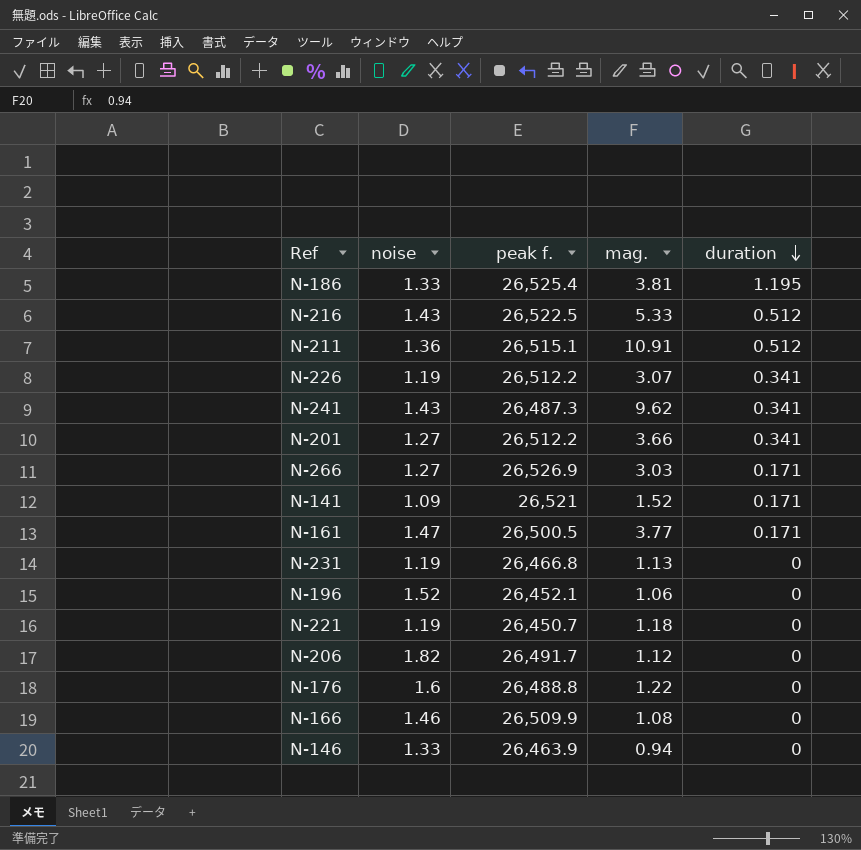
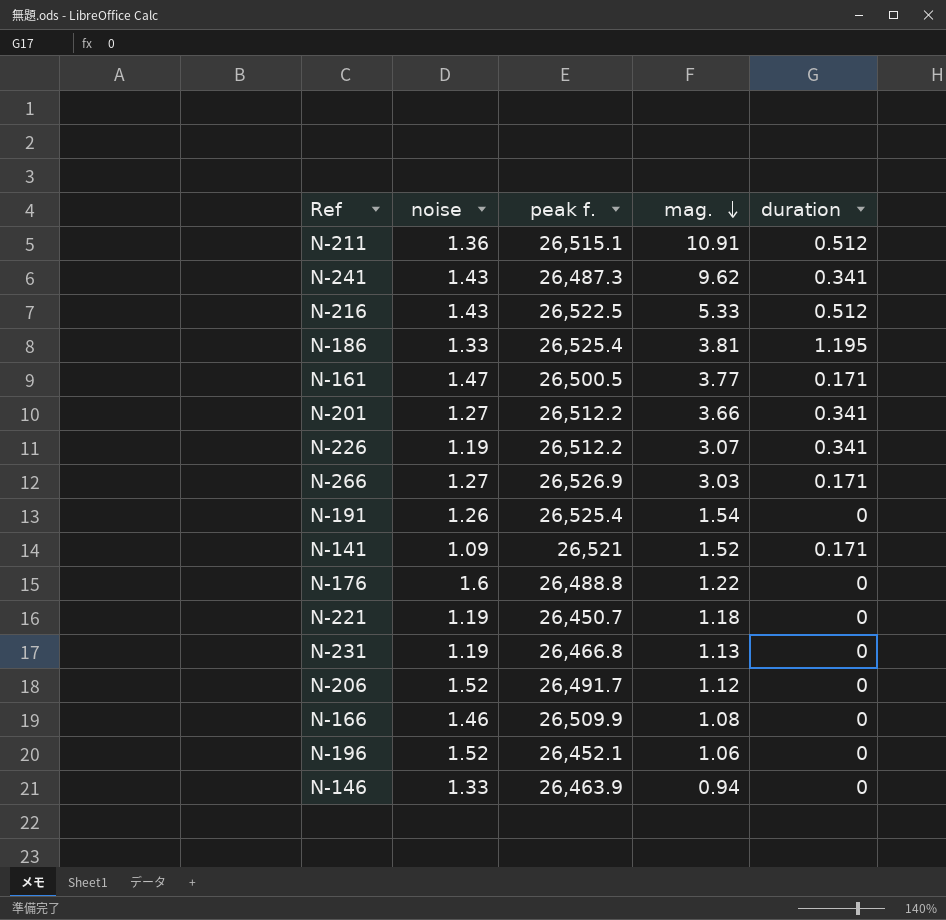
row order: duration descending -> mag. descending
row N-191: none -> 1.26 | 26,525.4 | 1.54 | 0
N-206 | noise: 1.82 -> 1.52

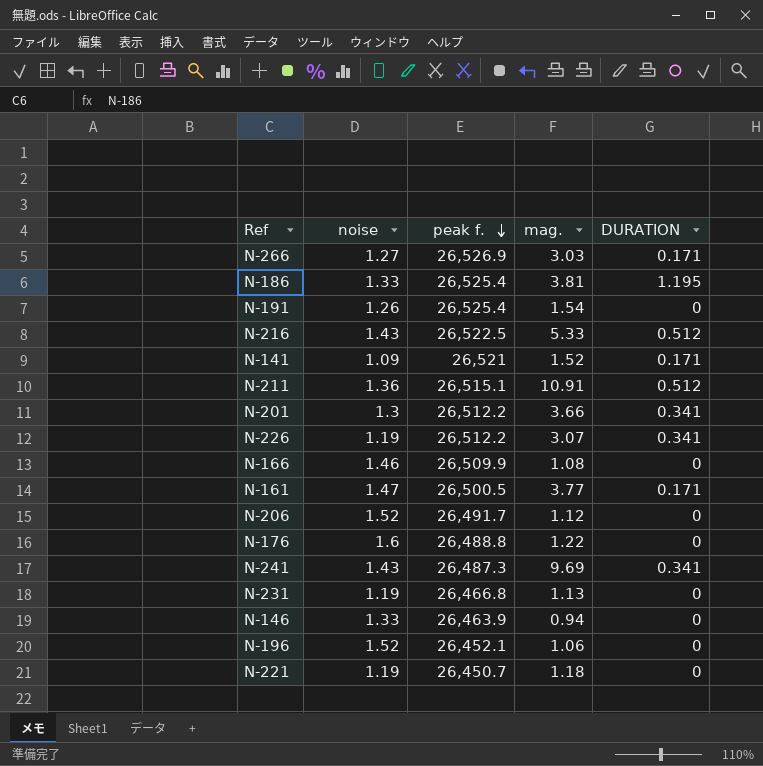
row order: mag. descending -> peak f. descending
column name: duration -> DURATION
N-201 | noise: 1.27 -> 1.3
N-241 | mag.: 9.62 -> 9.69

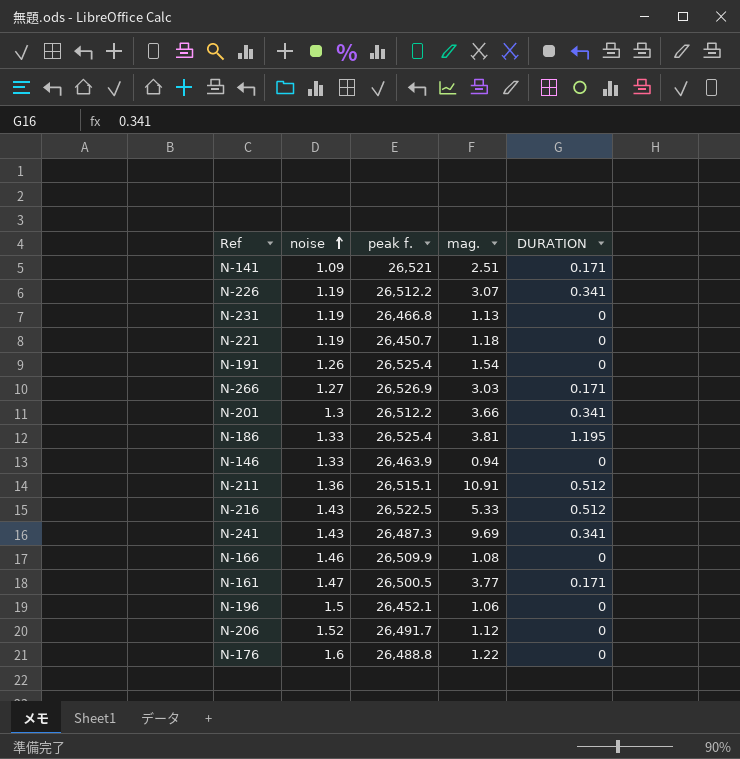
row order: peak f. descending -> noise ascending
N-141 | mag.: 1.52 -> 2.51
N-196 | noise: 1.52 -> 1.5

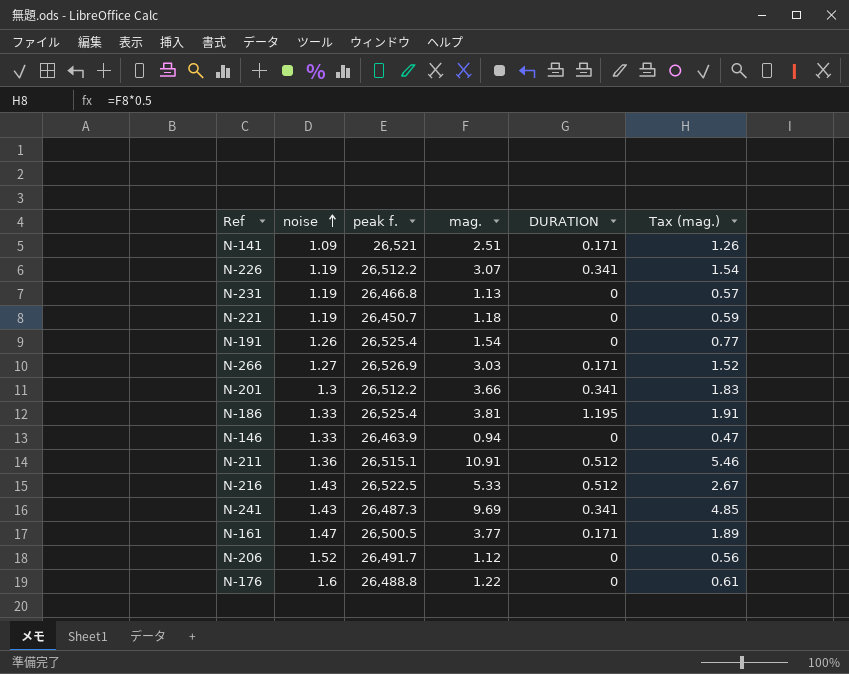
column Tax (mag.) | formula: none -> [mag.] * 0.5
row N-166: 1.46 | 26,509.9 | 1.08 | 0 -> none
row N-196: 1.5 | 26,452.1 | 1.06 | 0 -> none

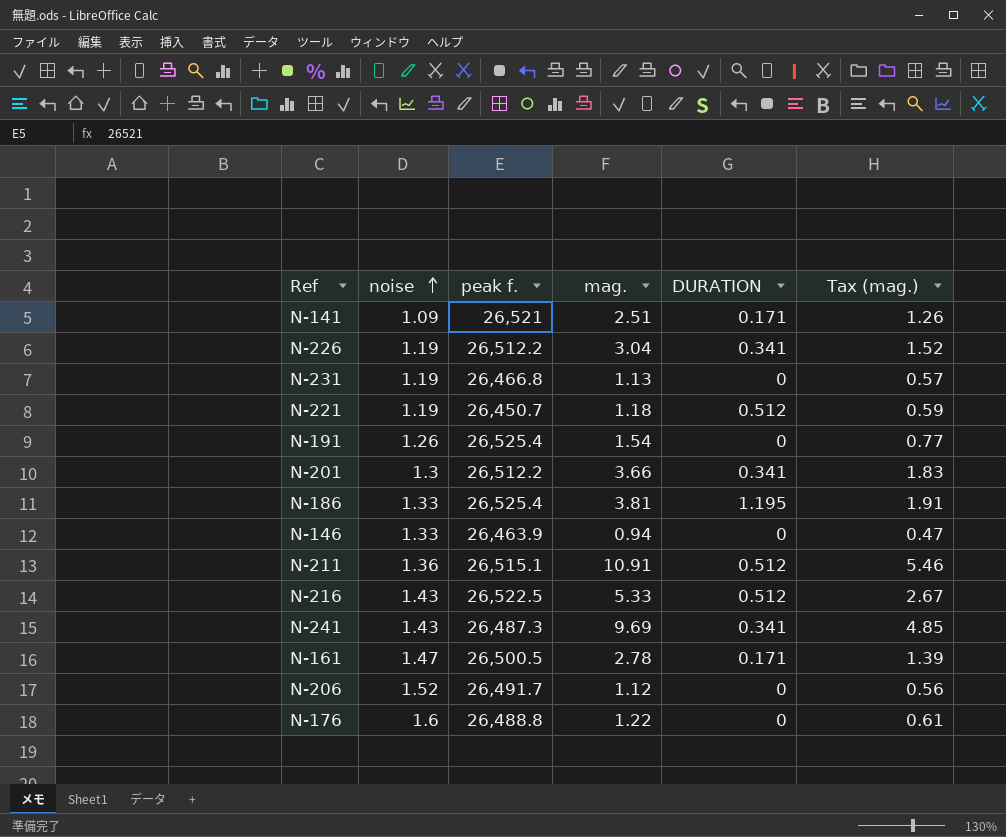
row N-266: 1.27 | 26,526.9 | 3.03 | 0.171 | 1.52 -> none
N-226 | mag.: 3.07 -> 3.04
N-226 | Tax (mag.): 1.54 -> 1.52
N-221 | DURATION: 0 -> 0.512
N-161 | mag.: 3.77 -> 2.78
N-161 | Tax (mag.): 1.89 -> 1.39

